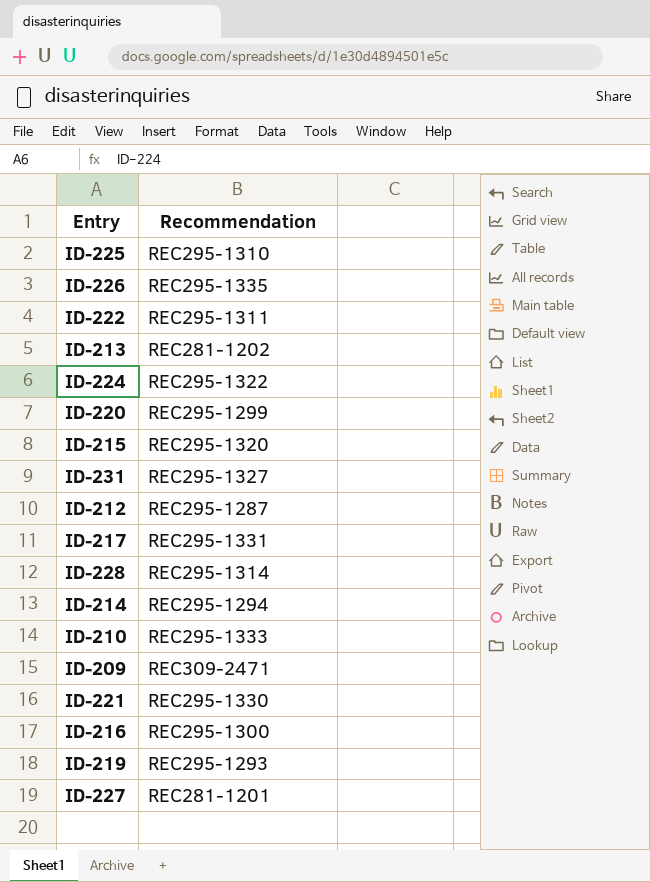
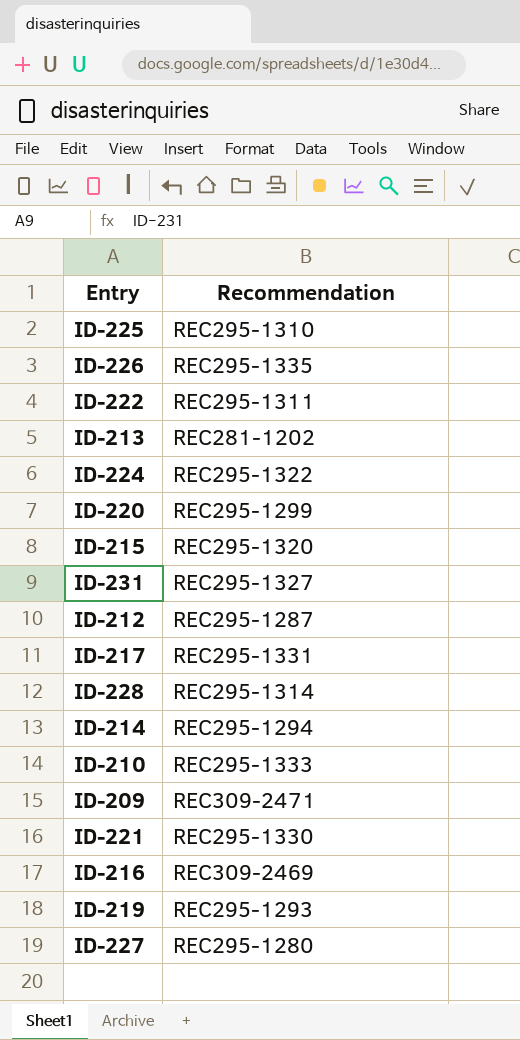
ID-216 | Recommendation: REC295-1300 -> REC309-2469
ID-227 | Recommendation: REC281-1201 -> REC295-1280

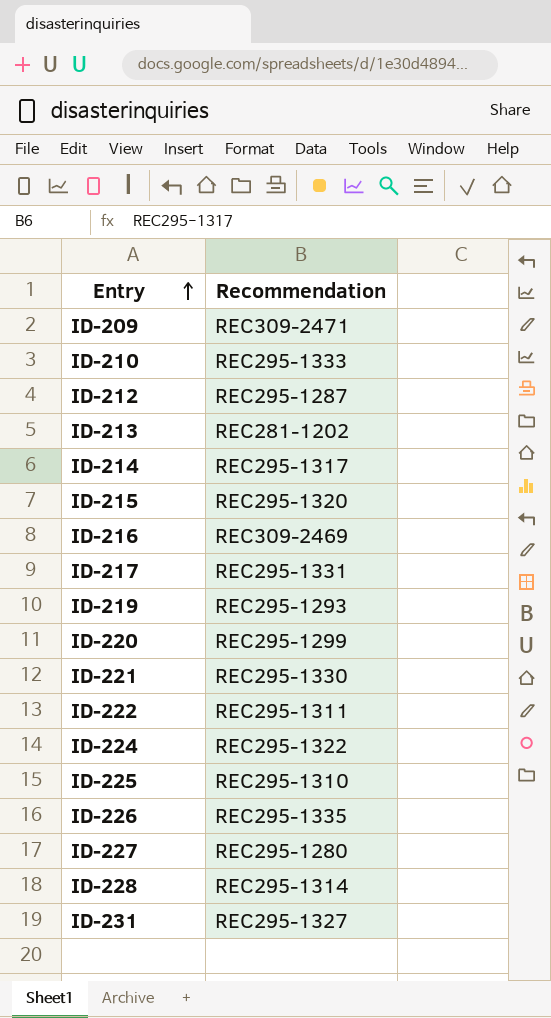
row order: none -> Entry ascending
ID-214 | Recommendation: REC295-1294 -> REC295-1317

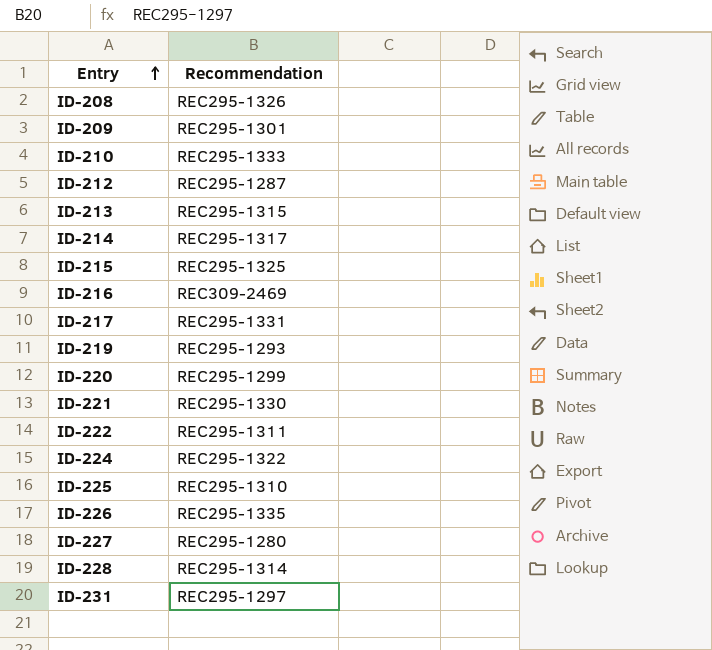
row ID-208: none -> REC295-1326
ID-209 | Recommendation: REC309-2471 -> REC295-1301
ID-213 | Recommendation: REC281-1202 -> REC295-1315
ID-215 | Recommendation: REC295-1320 -> REC295-1325
ID-231 | Recommendation: REC295-1327 -> REC295-1297

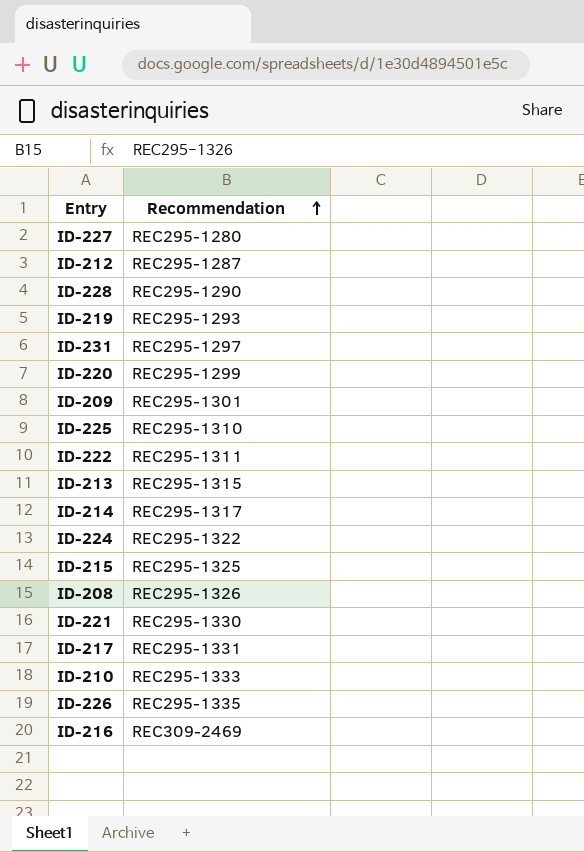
row order: Entry ascending -> Recommendation ascending
ID-228 | Recommendation: REC295-1314 -> REC295-1290

